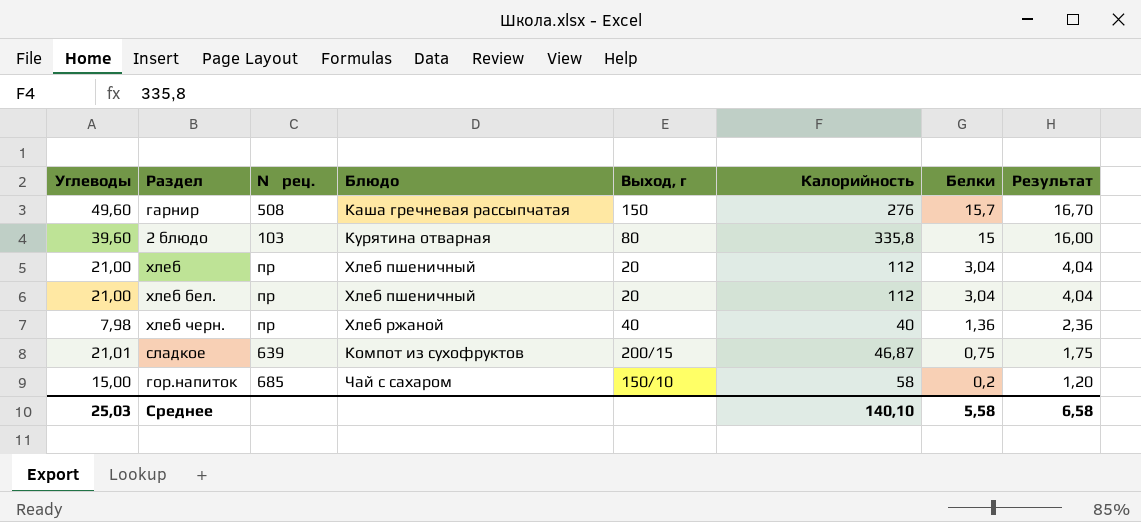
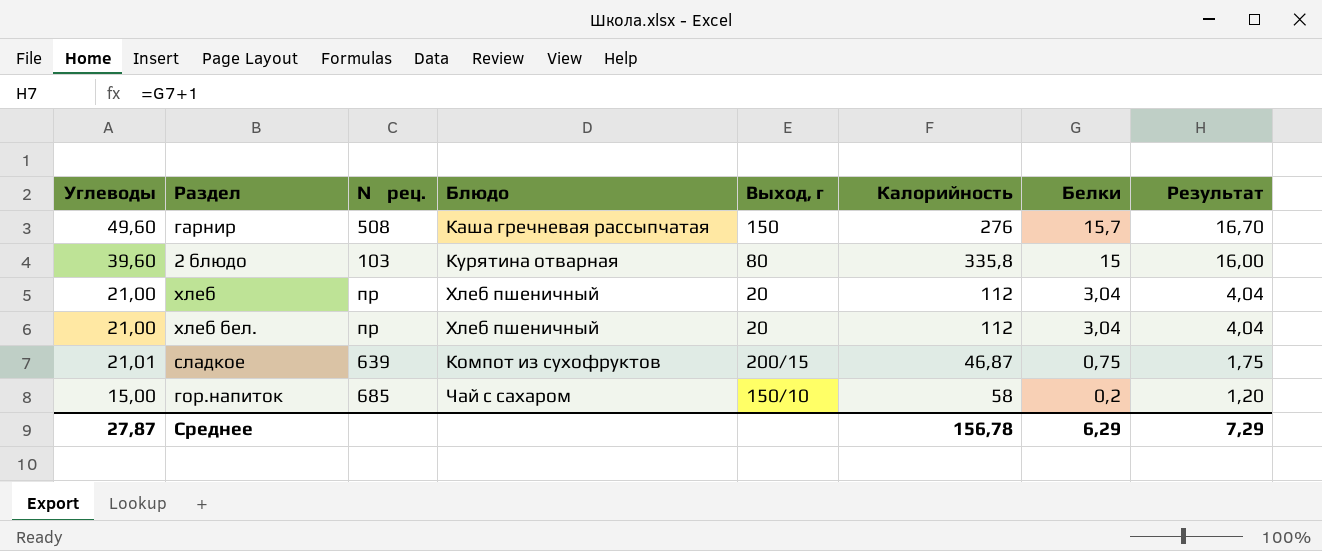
row хлеб черн.: 7,98 | пр | Хлеб ржаной | 40 | 40 | 1,36 | 2,36 -> none
Среднее | Углеводы: 25,03 -> 27,87
Среднее | Калорийность: 140,10 -> 156,78
Среднее | Белки: 5,58 -> 6,29
Среднее | Результат: 6,58 -> 7,29

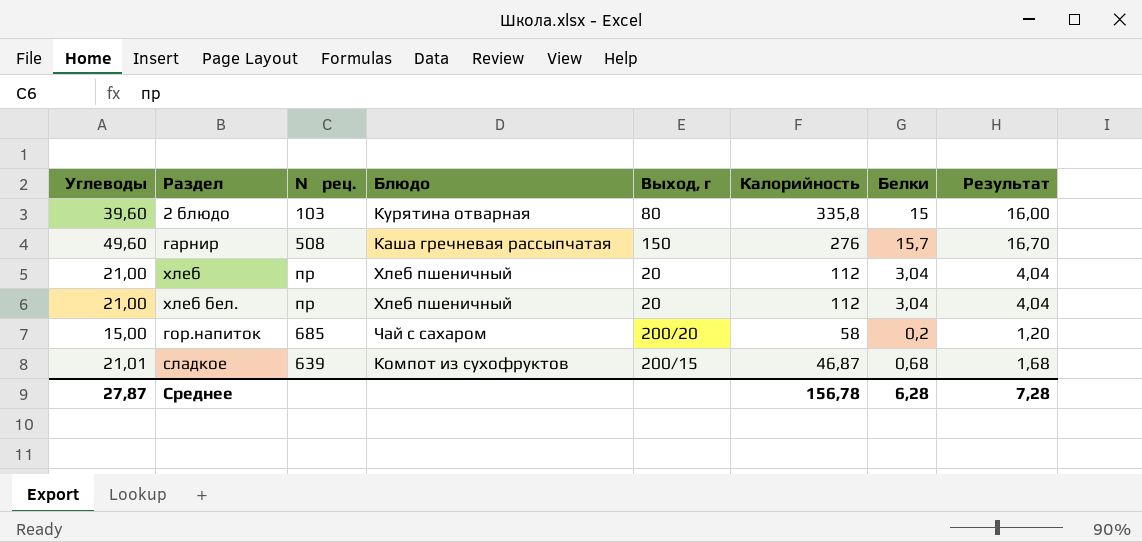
row order: Белки descending -> Калорийность descending
гор.напиток | Выход, г: 150/10 -> 200/20
сладкое | Белки: 0,75 -> 0,68
сладкое | Результат: 1,75 -> 1,68
Среднее | Белки: 6,29 -> 6,28
Среднее | Результат: 7,29 -> 7,28

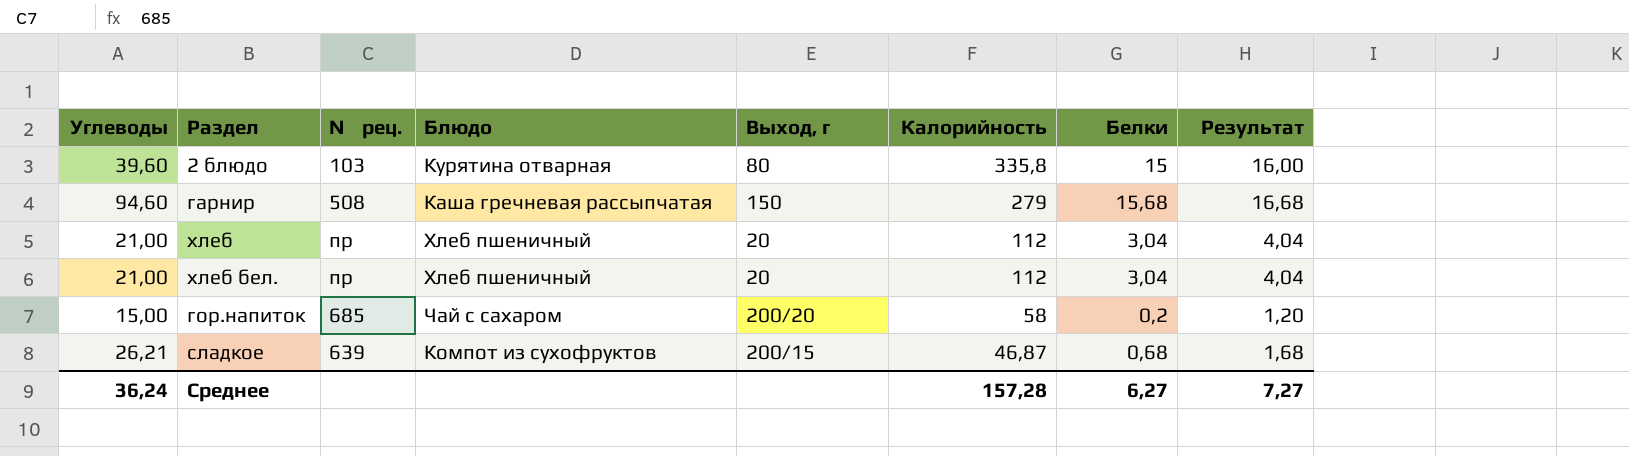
гарнир | Углеводы: 49,60 -> 94,60
гарнир | Калорийность: 276 -> 279
гарнир | Белки: 15,7 -> 15,68
гарнир | Результат: 16,70 -> 16,68
сладкое | Углеводы: 21,01 -> 26,21
Среднее | Углеводы: 27,87 -> 36,24
Среднее | Калорийность: 156,78 -> 157,28
Среднее | Белки: 6,28 -> 6,27
Среднее | Результат: 7,28 -> 7,27

